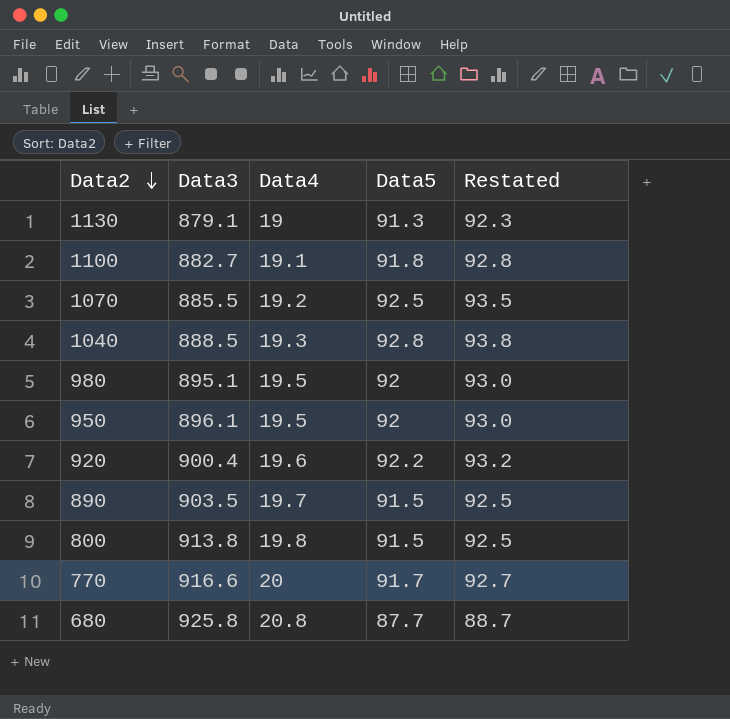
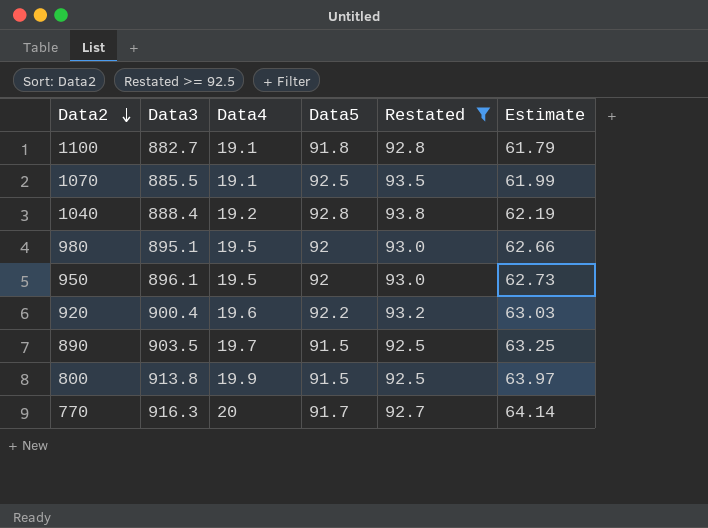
filter: none -> Restated >= 92.5
column Estimate | formula: none -> [Data3] * 0.07
1070 | Data4: 19.2 -> 19.1
1040 | Data3: 888.5 -> 888.4
1040 | Data4: 19.3 -> 19.2
800 | Data4: 19.8 -> 19.9
770 | Data3: 916.6 -> 916.3

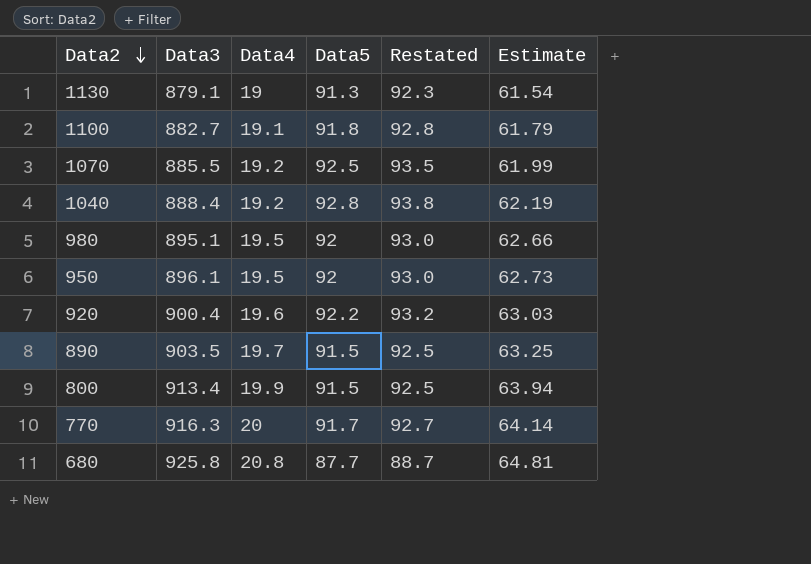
filter: Restated >= 92.5 -> none
1070 | Data4: 19.1 -> 19.2
800 | Data3: 913.8 -> 913.4
800 | Estimate: 63.97 -> 63.94

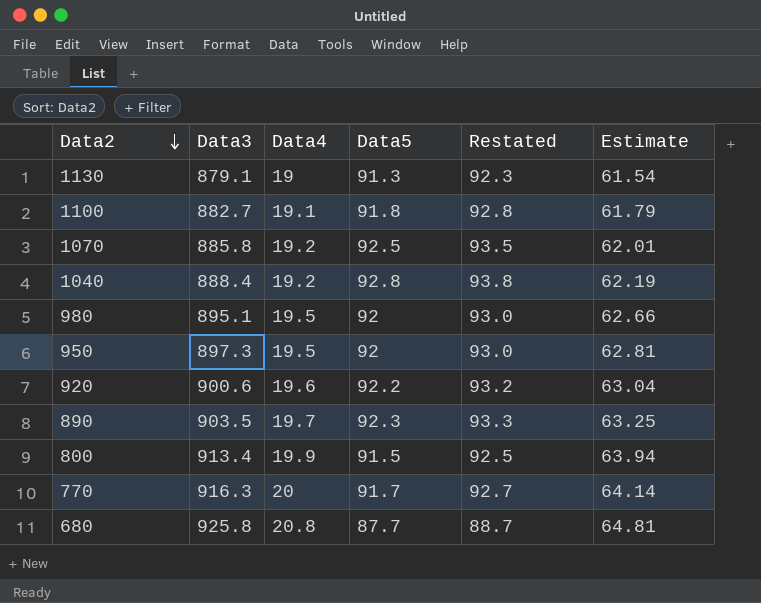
1070 | Data3: 885.5 -> 885.8
1070 | Estimate: 61.99 -> 62.01
950 | Data3: 896.1 -> 897.3
950 | Estimate: 62.73 -> 62.81
920 | Data3: 900.4 -> 900.6
920 | Estimate: 63.03 -> 63.04
890 | Data5: 91.5 -> 92.3
890 | Restated: 92.5 -> 93.3

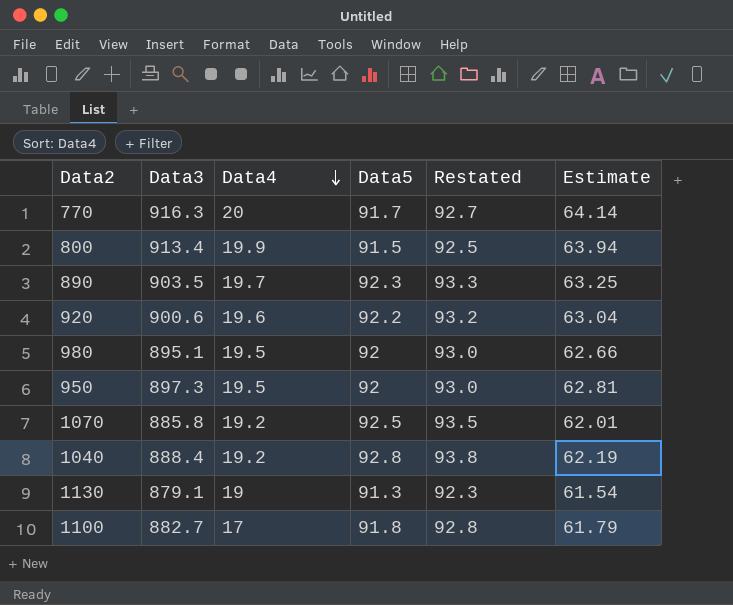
row order: Data2 descending -> Data4 descending
row 680: 925.8 | 20.8 | 87.7 | 88.7 | 64.81 -> none
1100 | Data4: 19.1 -> 17

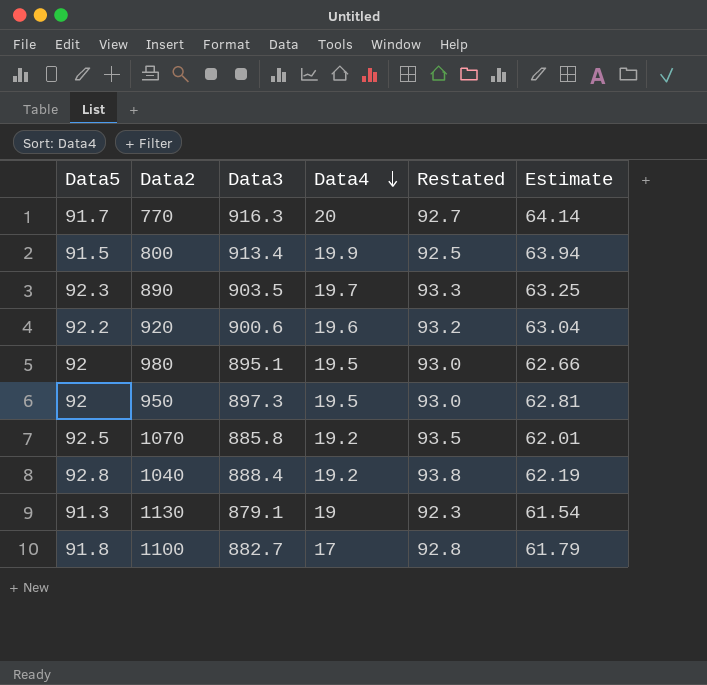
column Data5 | position: 4 -> 1

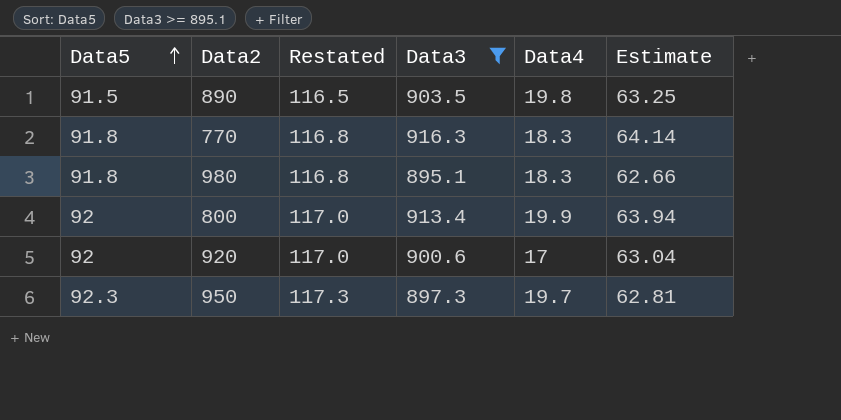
filter: none -> Data3 >= 895.1
row order: Data4 descending -> Data5 ascending
column Restated | formula: [Data5] + 1 -> [Data5] + 25
column Restated | position: 5 -> 3
890 | Data5: 92.3 -> 91.5
890 | Data4: 19.7 -> 19.8
770 | Data5: 91.7 -> 91.8
770 | Data4: 20 -> 18.3
980 | Data5: 92 -> 91.8
980 | Data4: 19.5 -> 18.3
800 | Data5: 91.5 -> 92
920 | Data5: 92.2 -> 92
920 | Data4: 19.6 -> 17
950 | Data5: 92 -> 92.3
950 | Data4: 19.5 -> 19.7

